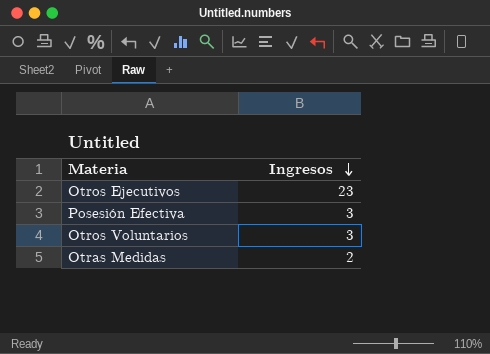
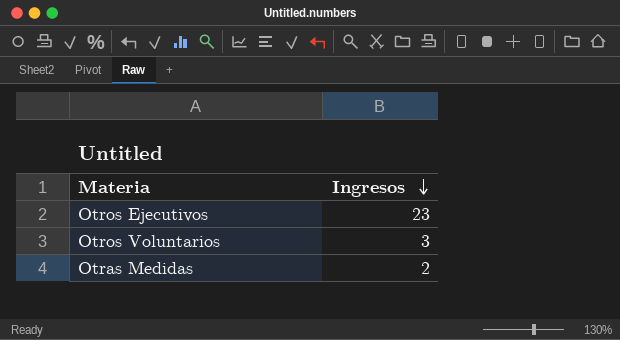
row Posesión Efectiva: 3 -> none

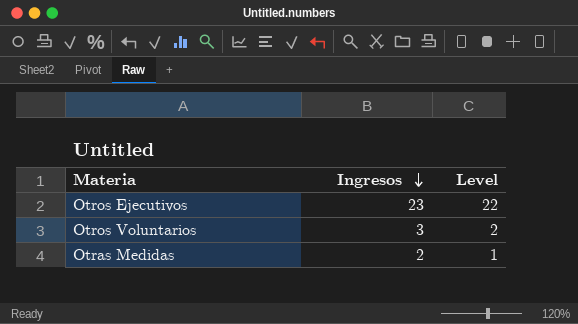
column Level | formula: none -> [Ingresos] - 1

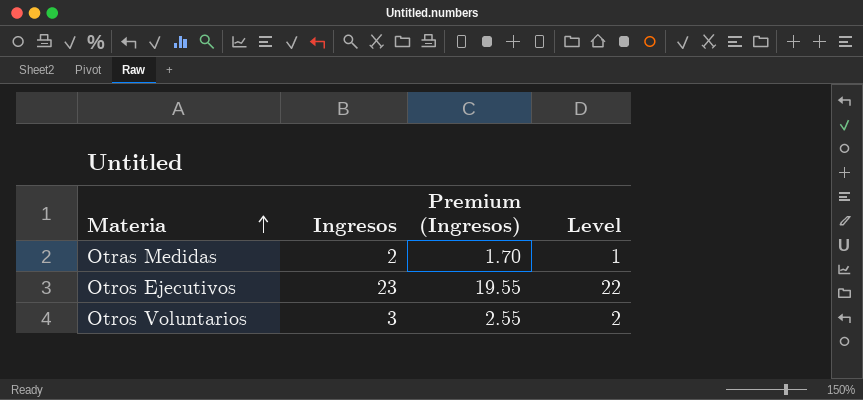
row order: Ingresos descending -> Materia ascending
column Premium (Ingresos) | formula: none -> [Ingresos] * 0.85

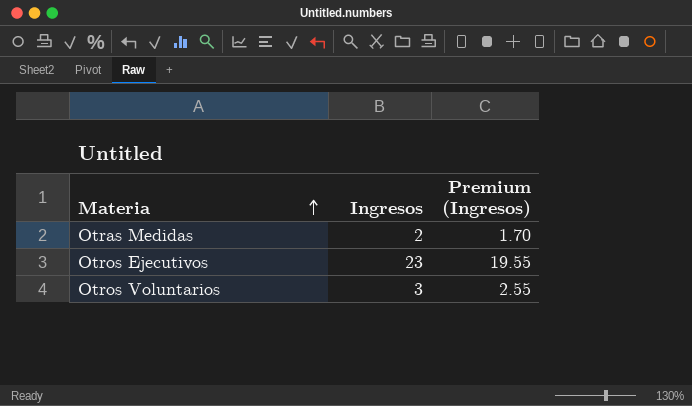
column Level | formula: [Ingresos] - 1 -> none

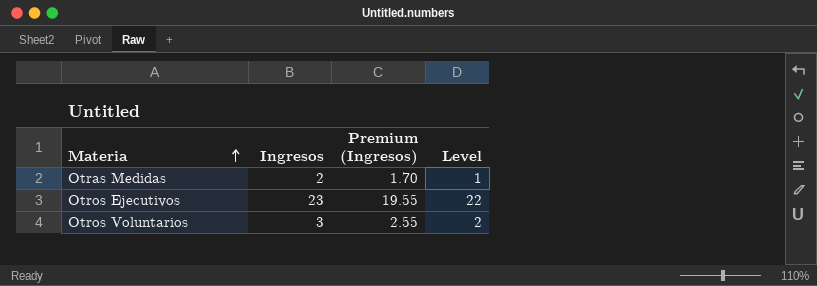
column Level | formula: none -> [Ingresos] - 1

